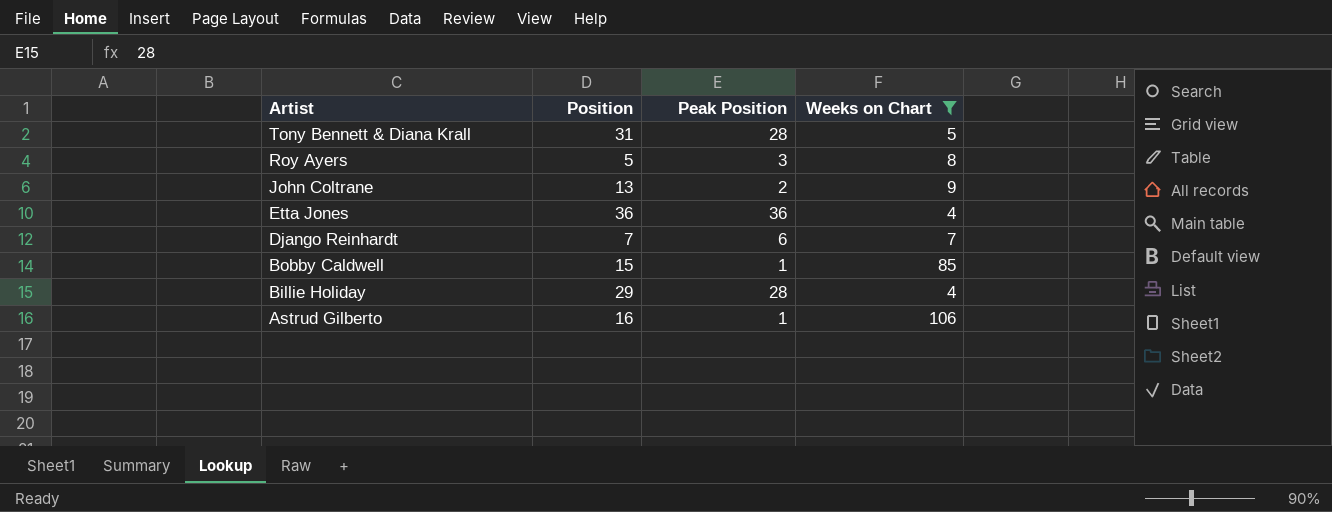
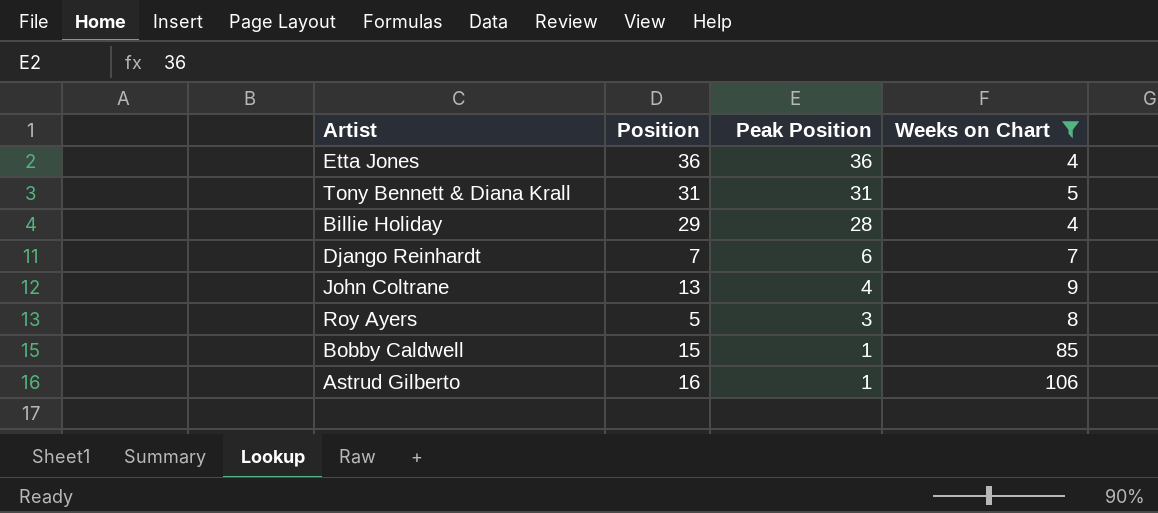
row order: Artist descending -> Peak Position descending
Tony Bennett & Diana Krall | Peak Position: 28 -> 31
John Coltrane | Peak Position: 2 -> 4

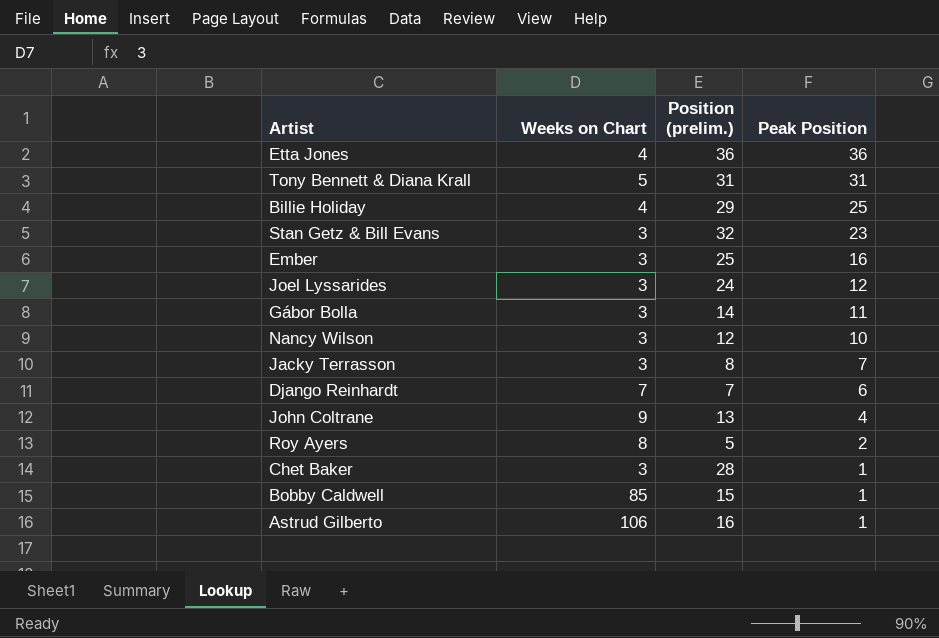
filter: Weeks on Chart != 3 -> none
column Weeks on Chart | position: 4 -> 2
column name: Position -> Position (prelim.)
Billie Holiday | Peak Position: 28 -> 25
Roy Ayers | Peak Position: 3 -> 2

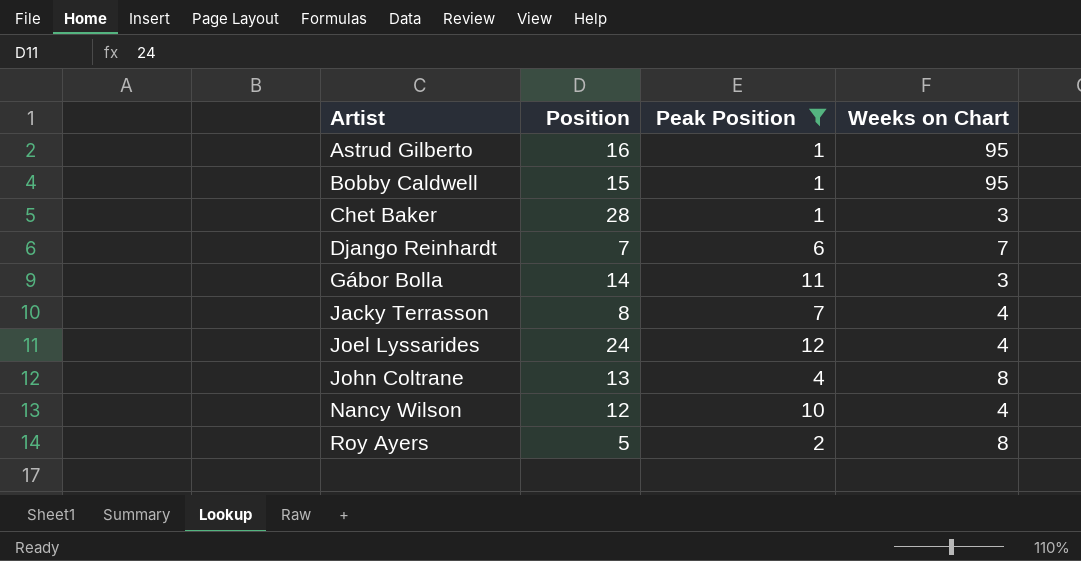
filter: none -> Peak Position <= 12
row order: Peak Position descending -> Artist ascending
column name: Position (prelim.) -> Position
column Weeks on Chart | position: 2 -> 4
Astrud Gilberto | Weeks on Chart: 106 -> 95
Bobby Caldwell | Weeks on Chart: 85 -> 95
Jacky Terrasson | Weeks on Chart: 3 -> 4
Joel Lyssarides | Weeks on Chart: 3 -> 4
John Coltrane | Weeks on Chart: 9 -> 8
Nancy Wilson | Weeks on Chart: 3 -> 4

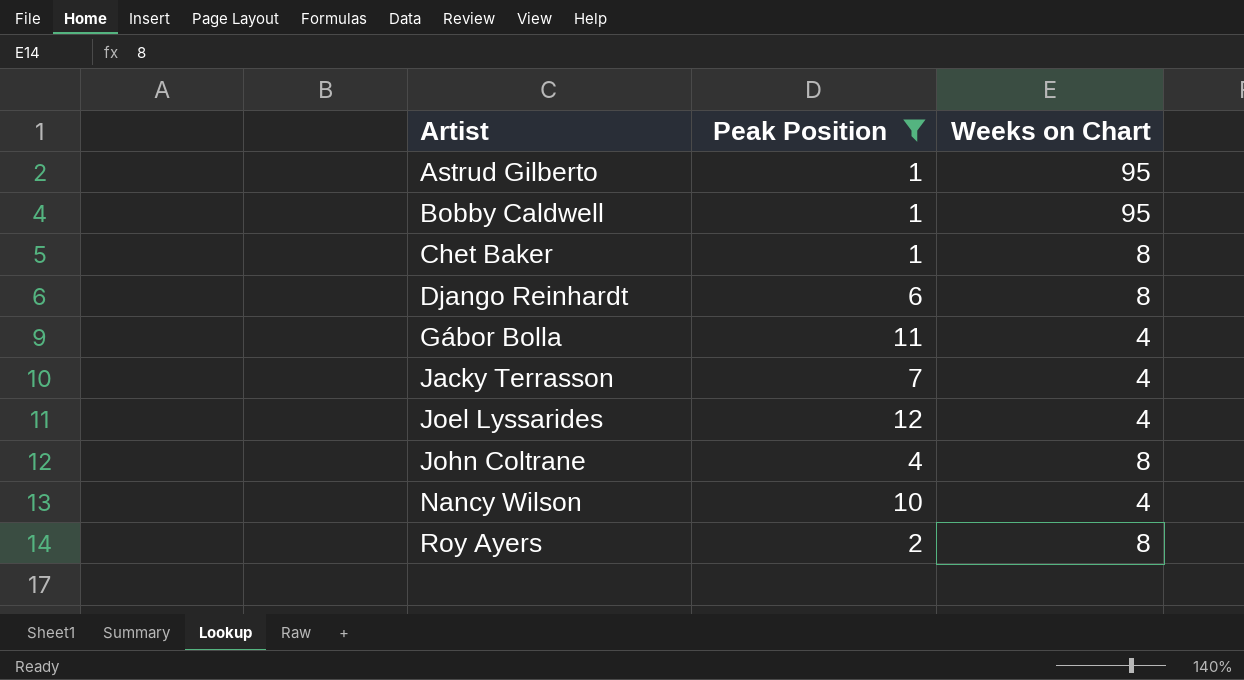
column Position | position: 2 -> none
Chet Baker | Weeks on Chart: 3 -> 8
Django Reinhardt | Weeks on Chart: 7 -> 8
Gábor Bolla | Weeks on Chart: 3 -> 4

